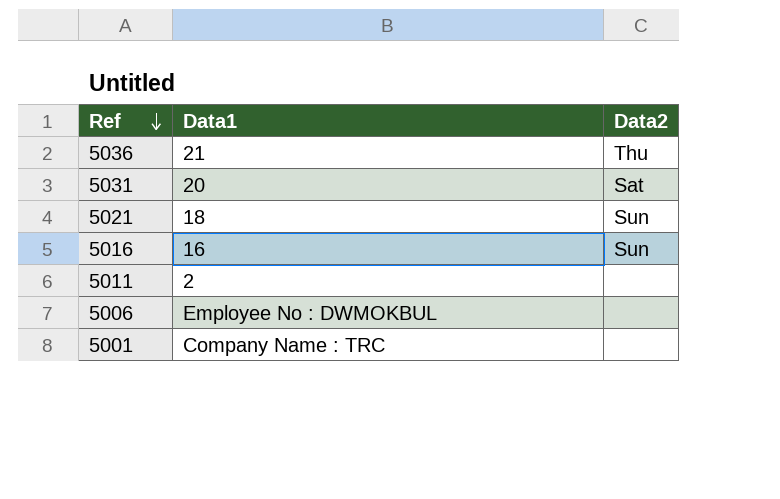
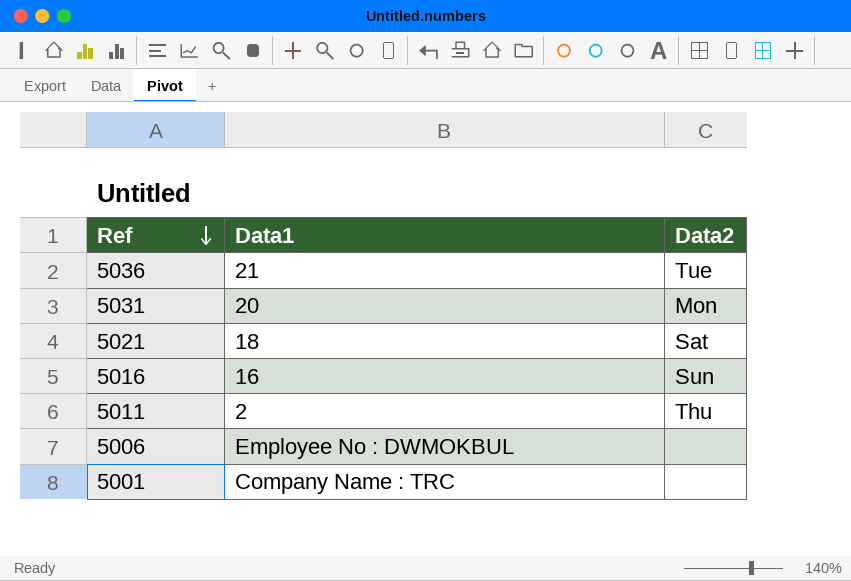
5036 | Data2: Thu -> Tue
5031 | Data2: Sat -> Mon
5021 | Data2: Sun -> Sat
5011 | Data2: none -> Thu

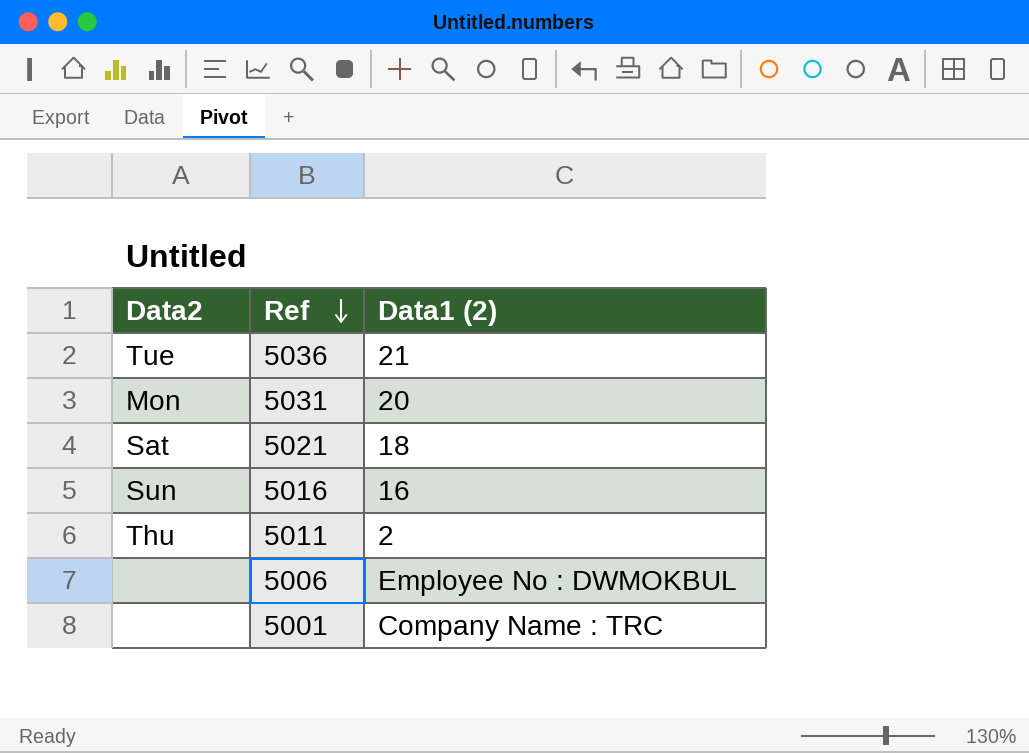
column Data2 | position: 3 -> 1
column name: Data1 -> Data1 (2)

